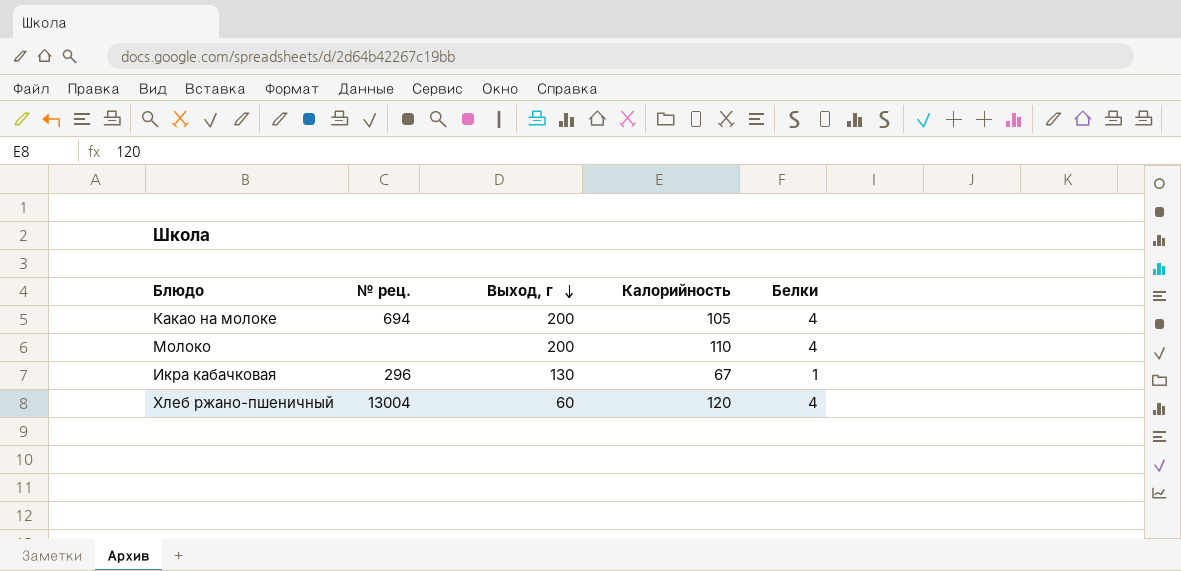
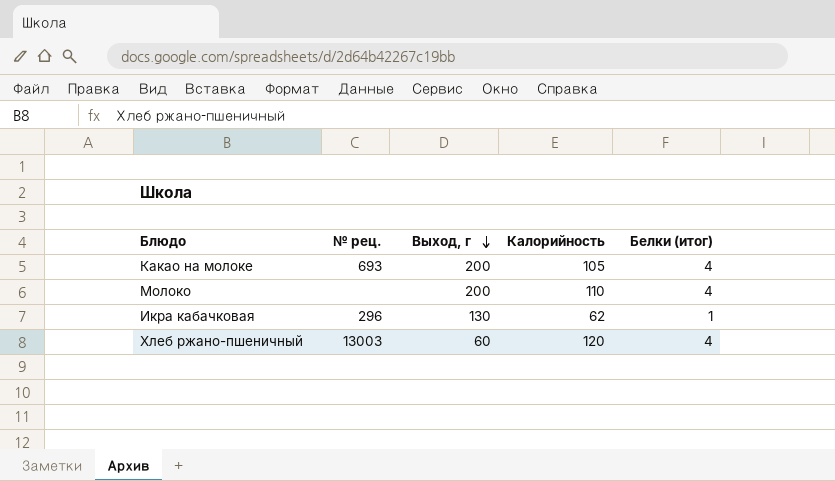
column name: Белки -> Белки (итог)
Какао на молоке | № рец.: 694 -> 693
Икра кабачковая | Калорийность: 67 -> 62
Хлеб ржано-пшеничный | № рец.: 13004 -> 13003

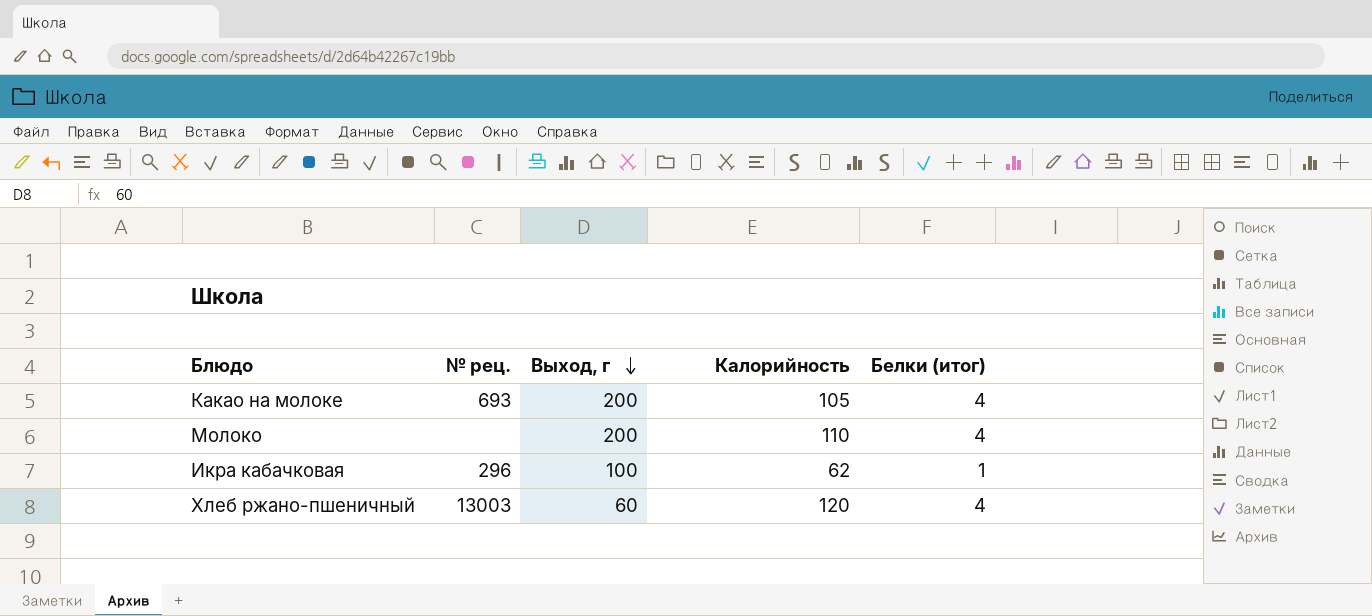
Икра кабачковая | Выход, г: 130 -> 100

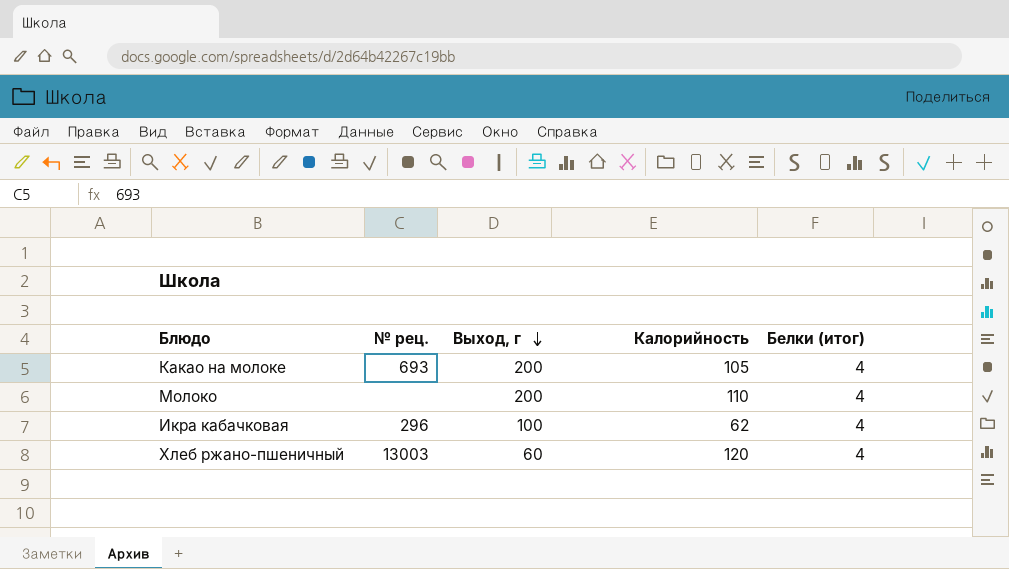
Икра кабачковая | Белки (итог): 1 -> 4

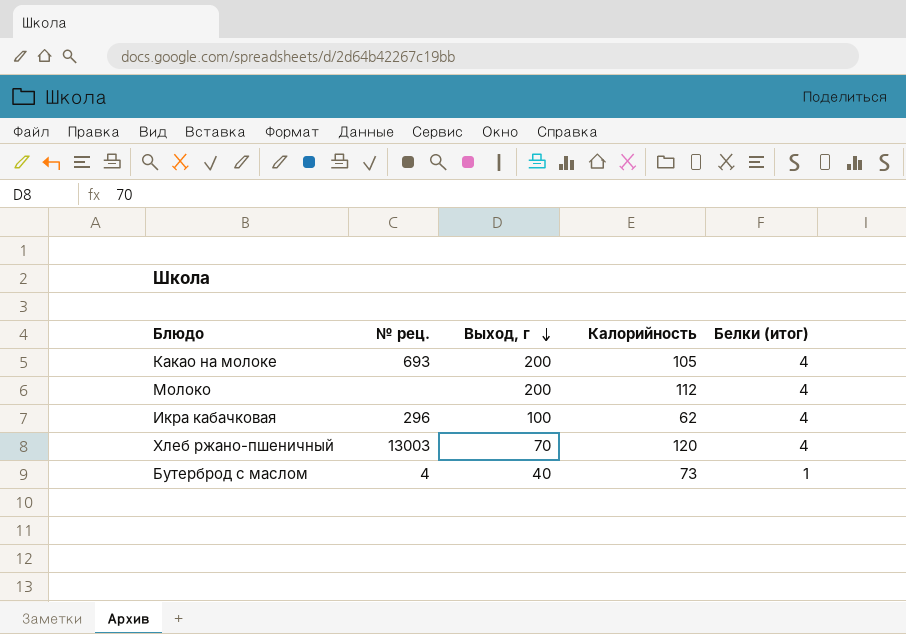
Молоко | Калорийность: 110 -> 112
Хлеб ржано-пшеничный | Выход, г: 60 -> 70
row Бутерброд с маслом: none -> 4 | 40 | 73 | 1

